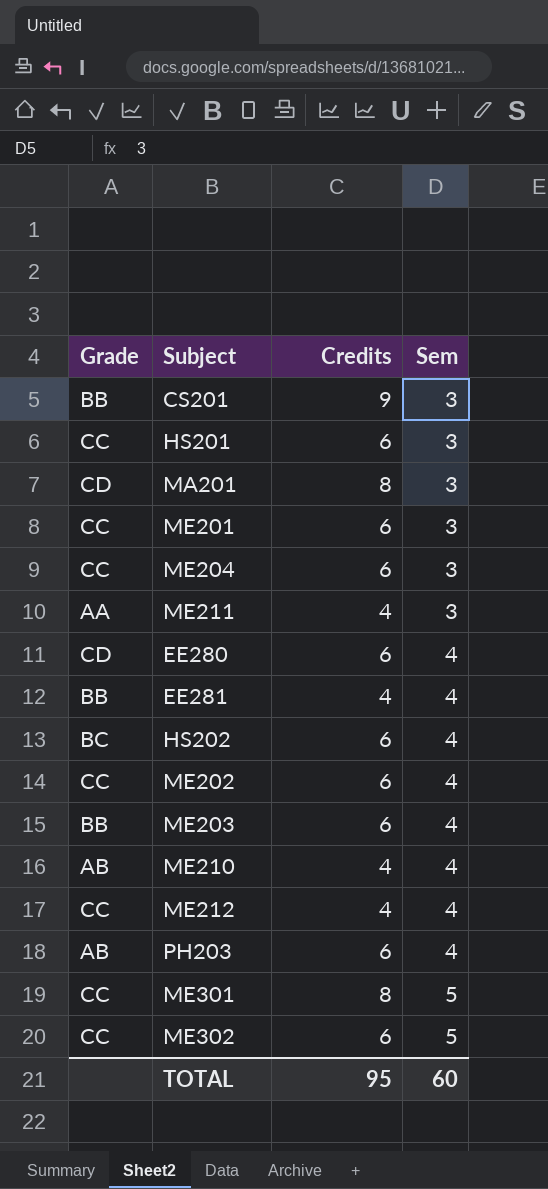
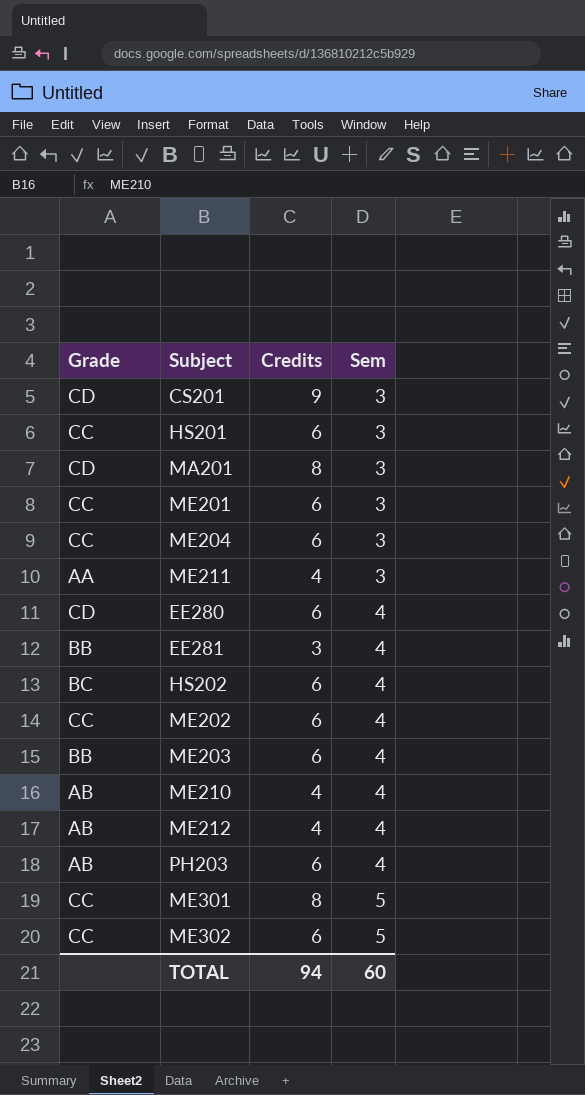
CS201 | Grade: BB -> CD
EE281 | Credits: 4 -> 3
ME212 | Grade: CC -> AB
TOTAL | Credits: 95 -> 94

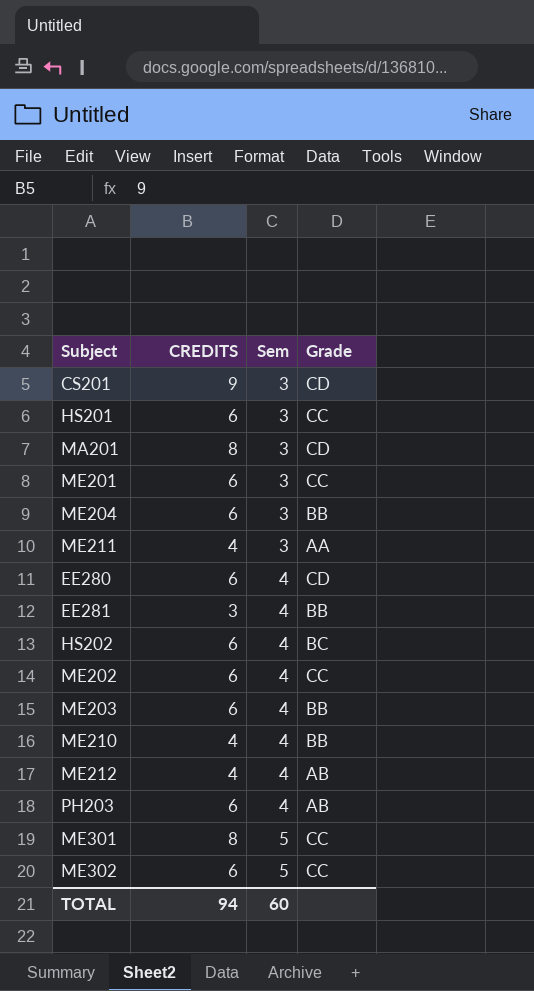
column name: Credits -> CREDITS
column Grade | position: 1 -> 4
ME204 | Grade: CC -> BB
ME210 | Grade: AB -> BB

